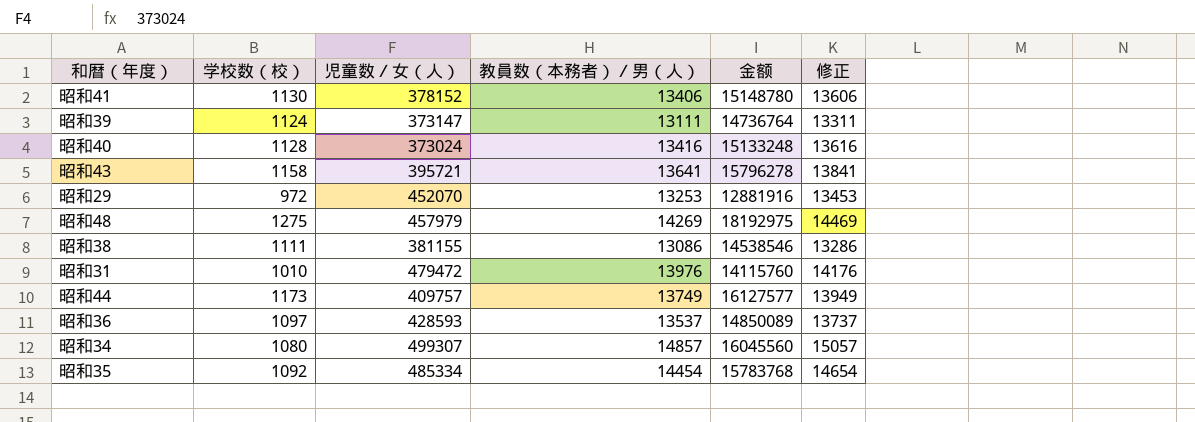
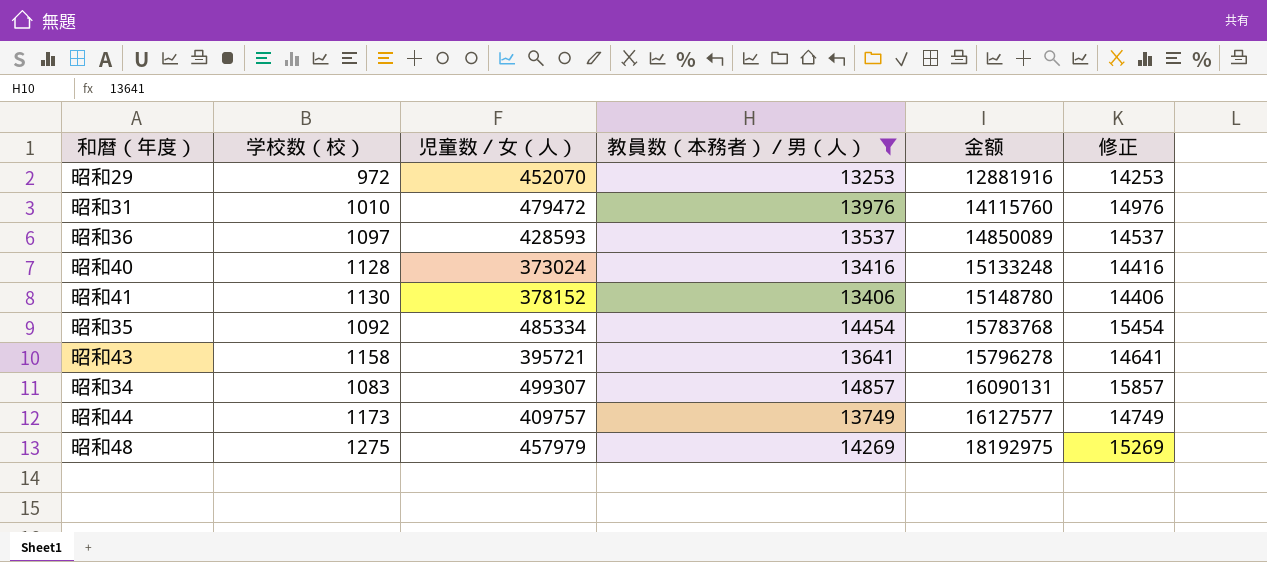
filter: none -> 教員数（本務者）／男（人） >= 13253
row order: none -> 金额 ascending
column 修正 | formula: [教員数（本務者）／男（人）] + 200 -> [教員数（本務者）／男（人）] + 1000
昭和34 | 学校数（校）: 1080 -> 1083
昭和34 | 金额: 16045560 -> 16090131

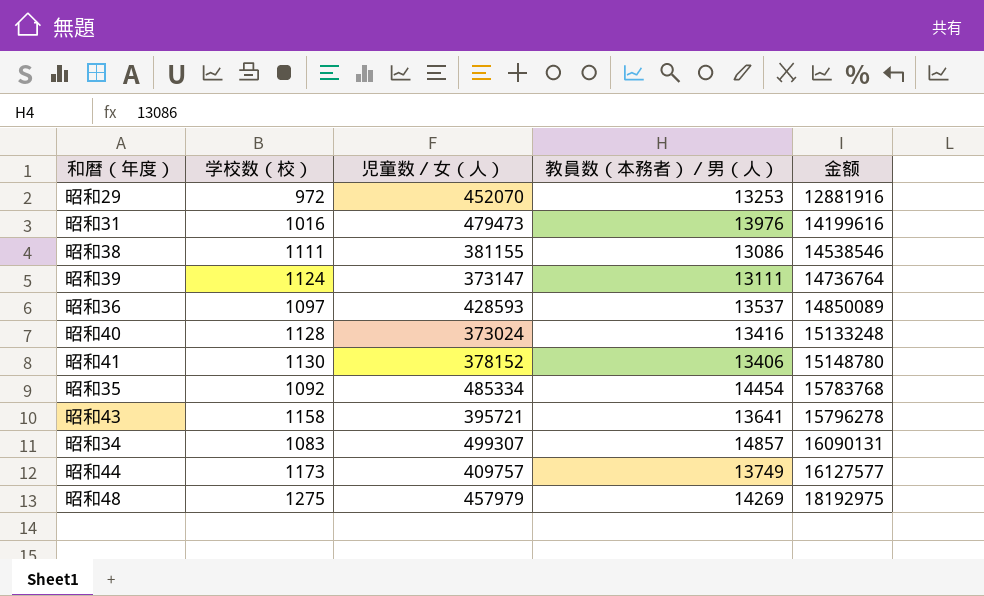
filter: 教員数（本務者）／男（人） >= 13253 -> none
column 修正 | formula: [教員数（本務者）／男（人）] + 1000 -> none
昭和31 | 学校数（校）: 1010 -> 1016
昭和31 | 児童数／女（人）: 479472 -> 479473
昭和31 | 金额: 14115760 -> 14199616

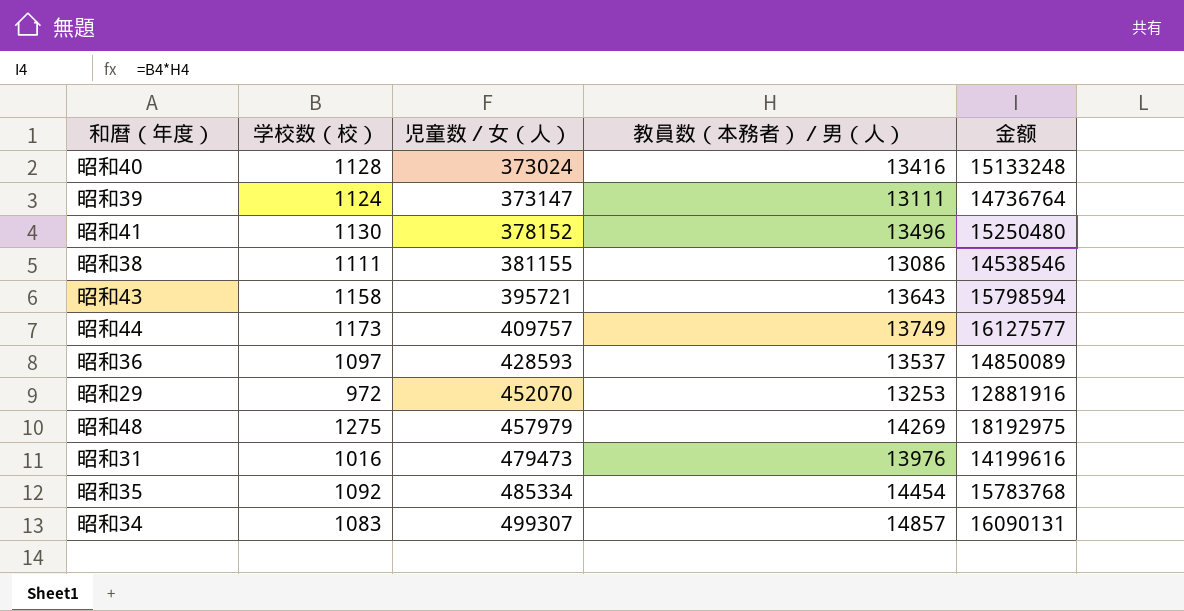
row order: 金额 ascending -> 児童数／女（人） ascending
昭和41 | 教員数（本務者）／男（人）: 13406 -> 13496
昭和41 | 金额: 15148780 -> 15250480
昭和43 | 教員数（本務者）／男（人）: 13641 -> 13643
昭和43 | 金额: 15796278 -> 15798594

